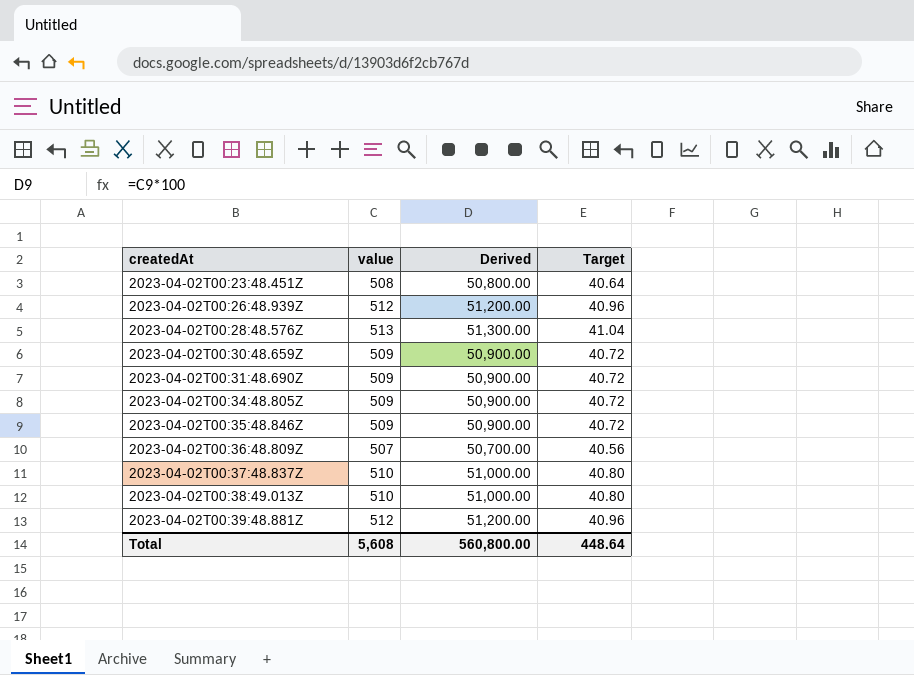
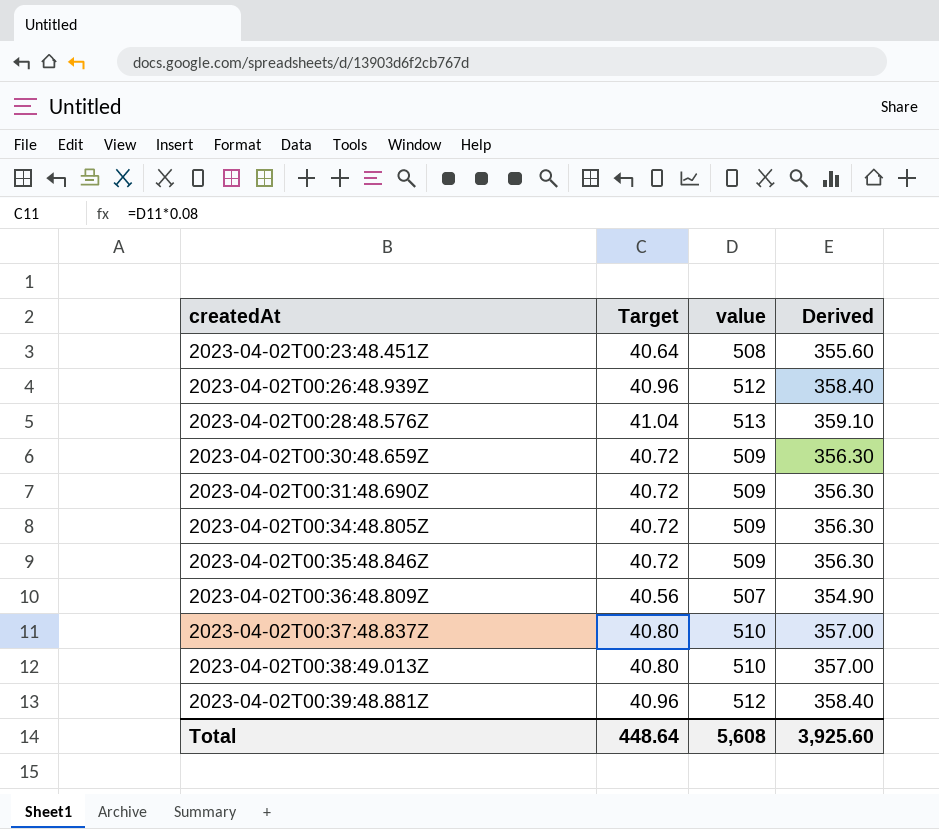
column Target | position: 4 -> 2
column Derived | formula: [value] * 100 -> [value] * 0.7
Total | Derived: 560,800.00 -> 3,925.60

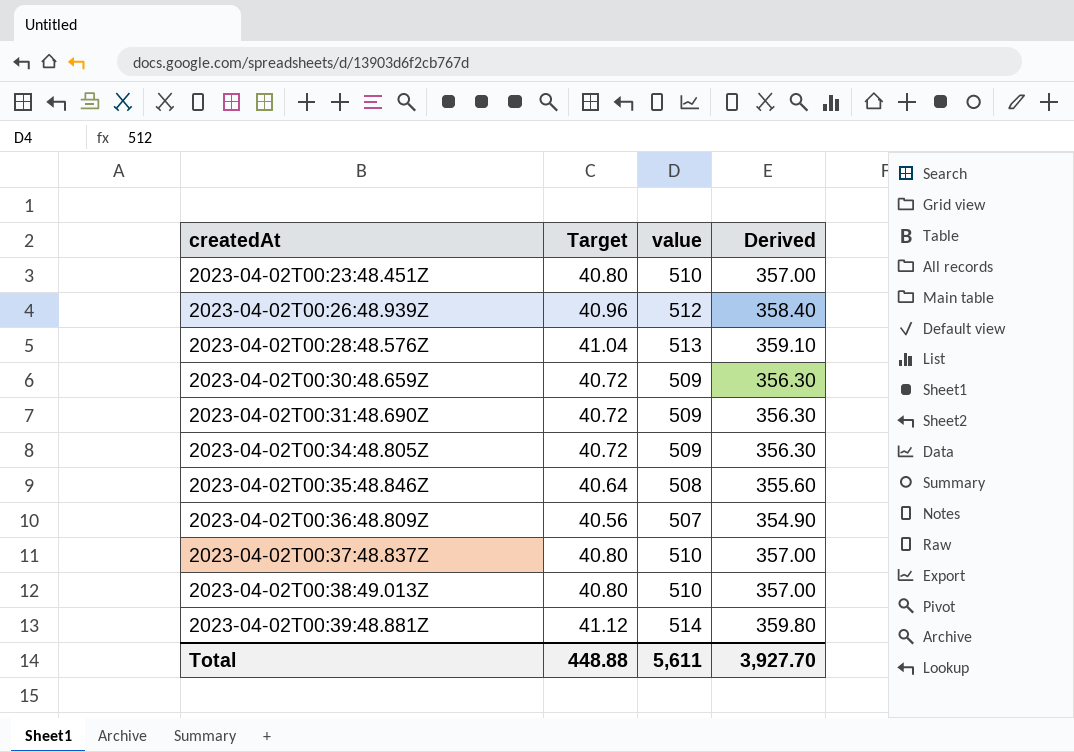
2023-04-02T00:23:48.451Z | Target: 40.64 -> 40.80
2023-04-02T00:23:48.451Z | value: 508 -> 510
2023-04-02T00:23:48.451Z | Derived: 355.60 -> 357.00
2023-04-02T00:35:48.846Z | Target: 40.72 -> 40.64
2023-04-02T00:35:48.846Z | value: 509 -> 508
2023-04-02T00:35:48.846Z | Derived: 356.30 -> 355.60
2023-04-02T00:39:48.881Z | Target: 40.96 -> 41.12
2023-04-02T00:39:48.881Z | value: 512 -> 514
2023-04-02T00:39:48.881Z | Derived: 358.40 -> 359.80
Total | Target: 448.64 -> 448.88
Total | value: 5,608 -> 5,611
Total | Derived: 3,925.60 -> 3,927.70

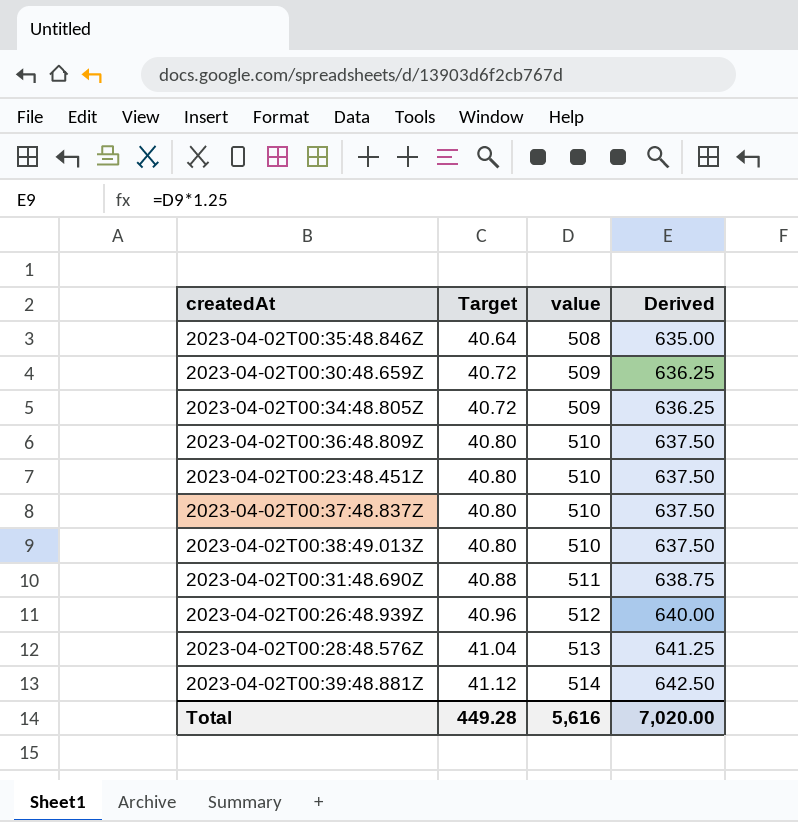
row order: createdAt ascending -> Target ascending
column Derived | formula: [value] * 0.7 -> [value] * 1.25
2023-04-02T00:36:48.809Z | Target: 40.56 -> 40.80
2023-04-02T00:36:48.809Z | value: 507 -> 510
2023-04-02T00:31:48.690Z | Target: 40.72 -> 40.88
2023-04-02T00:31:48.690Z | value: 509 -> 511
Total | Target: 448.88 -> 449.28
Total | value: 5,611 -> 5,616
Total | Derived: 3,927.70 -> 7,020.00

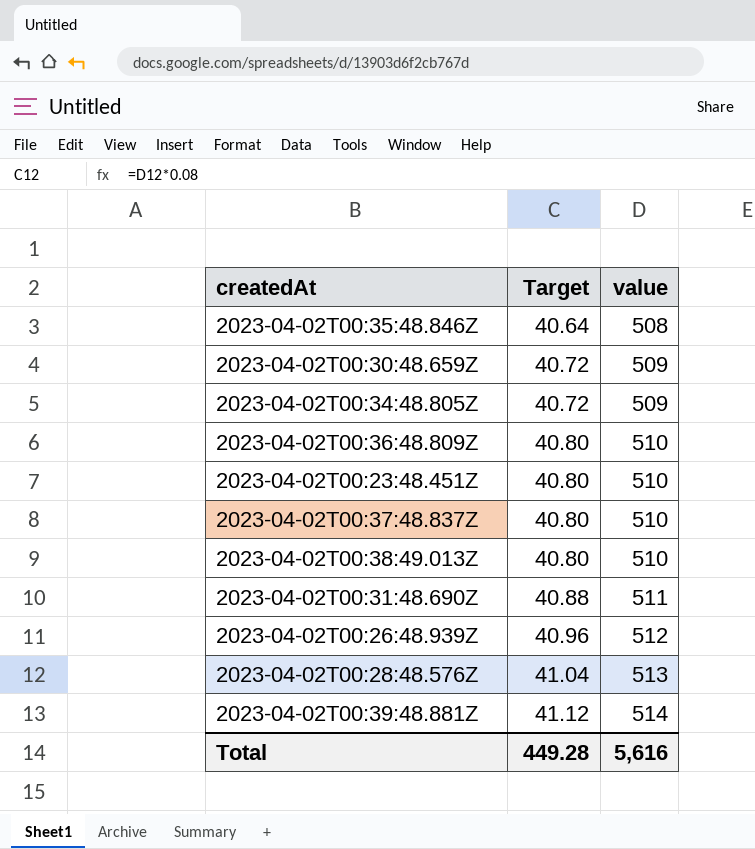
column Derived | formula: [value] * 1.25 -> none

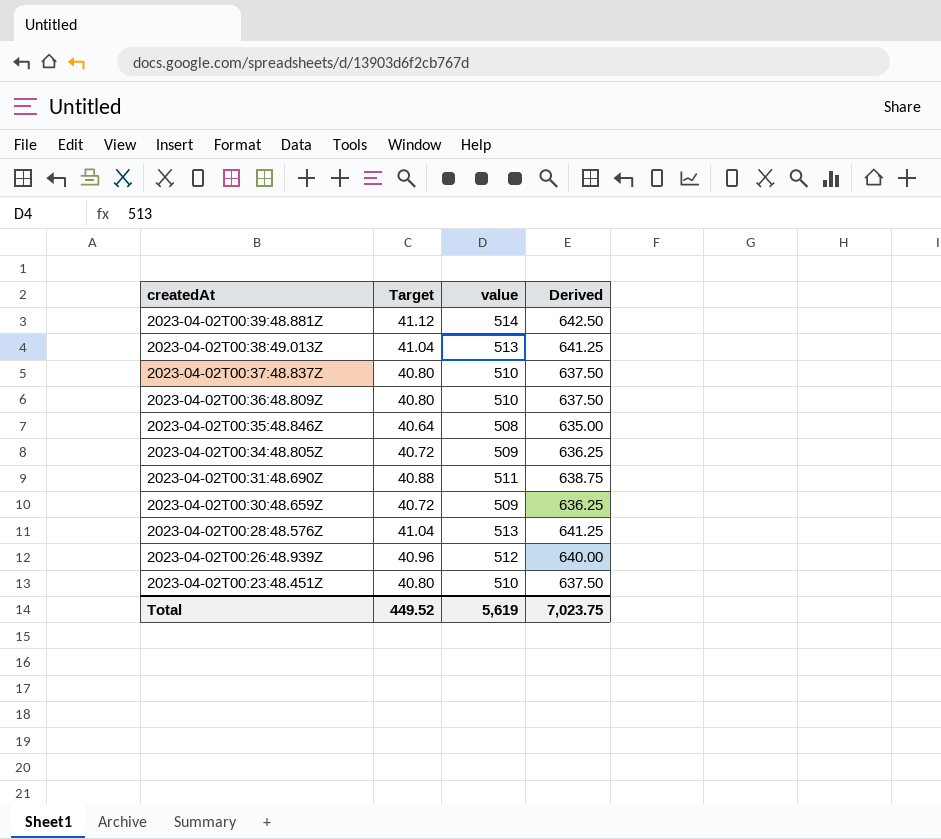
row order: Target ascending -> createdAt descending
column Derived | formula: none -> [value] * 1.25
2023-04-02T00:38:49.013Z | Target: 40.80 -> 41.04
2023-04-02T00:38:49.013Z | value: 510 -> 513
Total | Target: 449.28 -> 449.52
Total | value: 5,616 -> 5,619

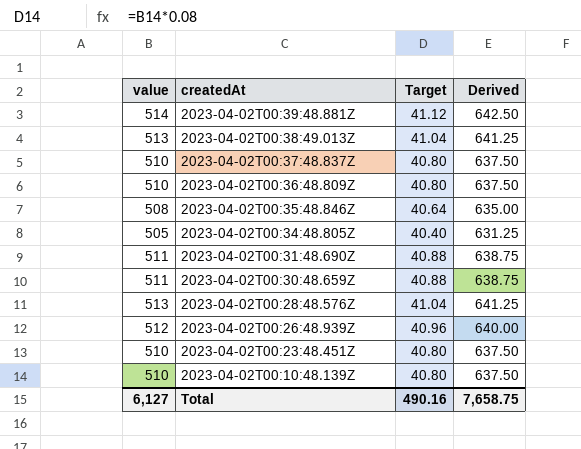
column value | position: 3 -> 1
2023-04-02T00:34:48.805Z | value: 509 -> 505
2023-04-02T00:34:48.805Z | Target: 40.72 -> 40.40
2023-04-02T00:34:48.805Z | Derived: 636.25 -> 631.25
2023-04-02T00:30:48.659Z | value: 509 -> 511
2023-04-02T00:30:48.659Z | Target: 40.72 -> 40.88
2023-04-02T00:30:48.659Z | Derived: 636.25 -> 638.75
row 2023-04-02T00:10:48.139Z: none -> 510 | 40.80 | 637.50
Total | value: 5,619 -> 6,127
Total | Target: 449.52 -> 490.16
Total | Derived: 7,023.75 -> 7,658.75

